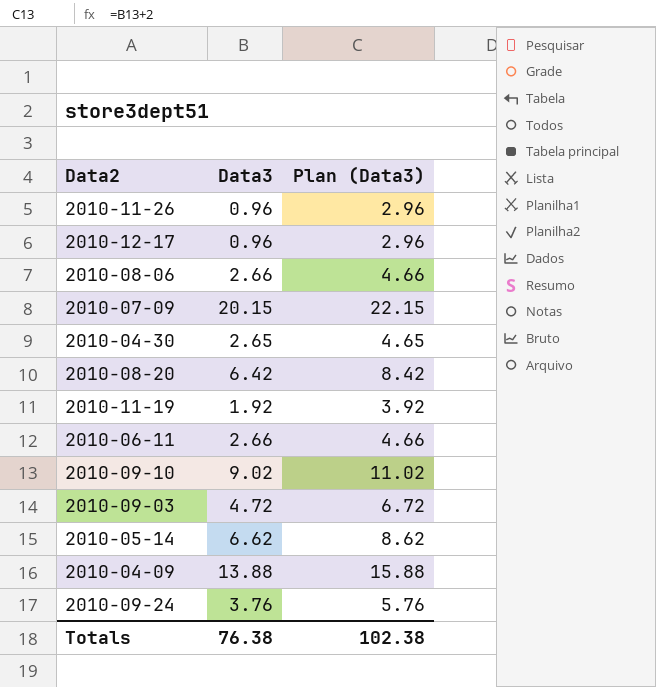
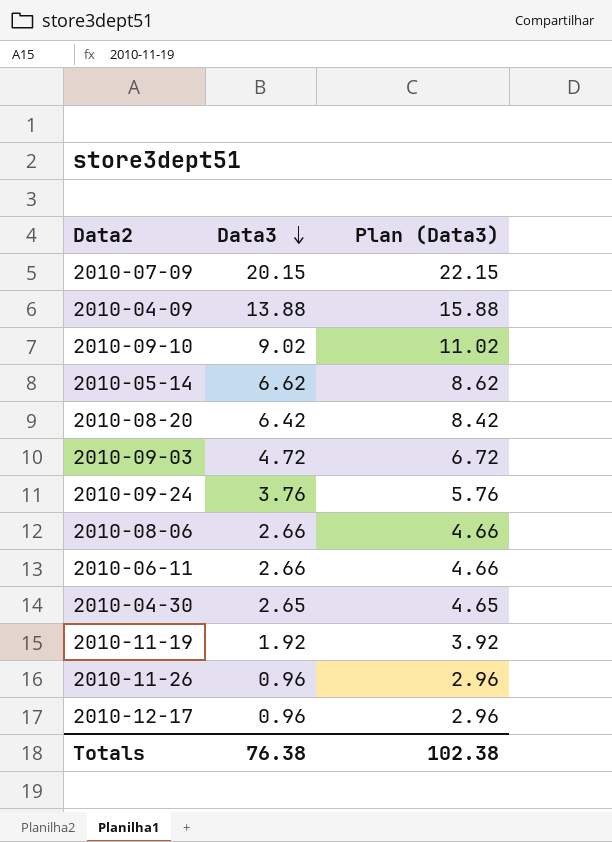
row order: none -> Data3 descending

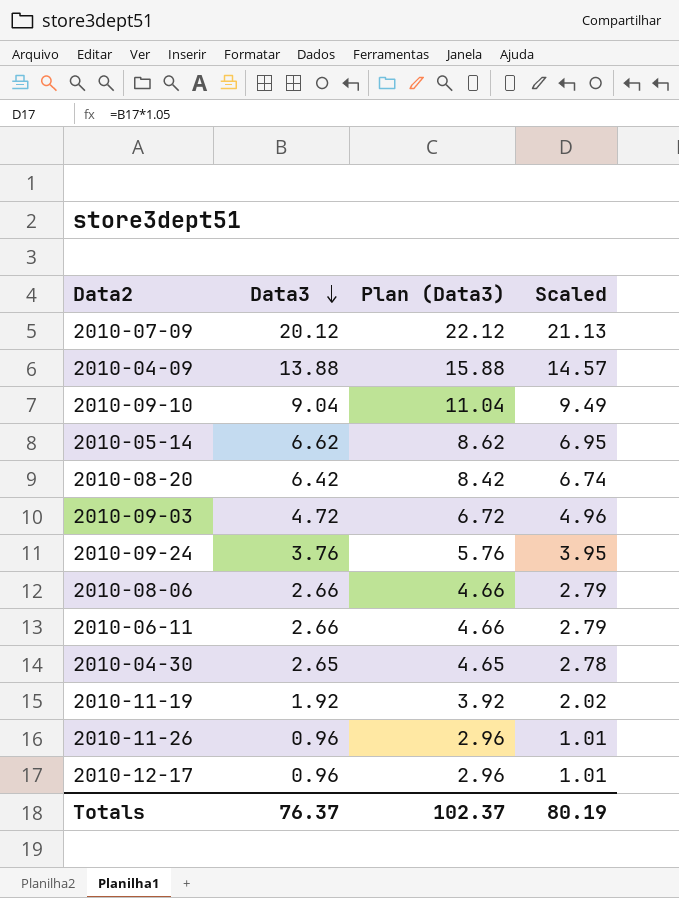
column Scaled | formula: none -> [Data3] * 1.05
2010-07-09 | Data3: 20.15 -> 20.12
2010-07-09 | Plan (Data3): 22.15 -> 22.12
2010-09-10 | Data3: 9.02 -> 9.04
2010-09-10 | Plan (Data3): 11.02 -> 11.04
Totals | Data3: 76.38 -> 76.37
Totals | Plan (Data3): 102.38 -> 102.37

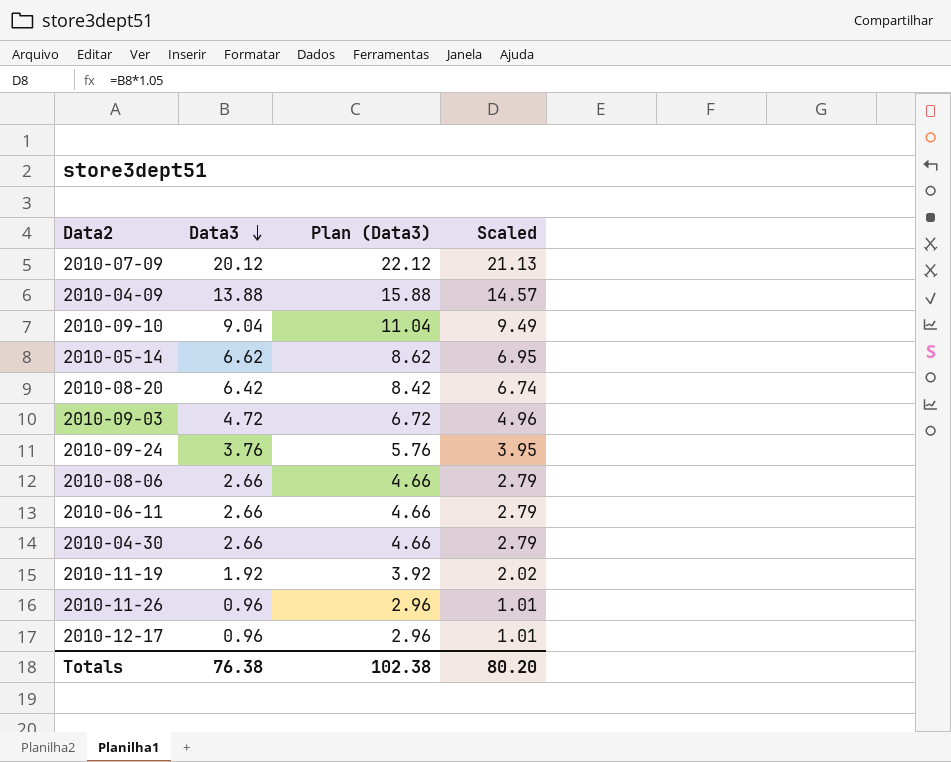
2010-04-30 | Data3: 2.65 -> 2.66
2010-04-30 | Plan (Data3): 4.65 -> 4.66
2010-04-30 | Scaled: 2.78 -> 2.79
Totals | Data3: 76.37 -> 76.38
Totals | Plan (Data3): 102.37 -> 102.38
Totals | Scaled: 80.19 -> 80.20

